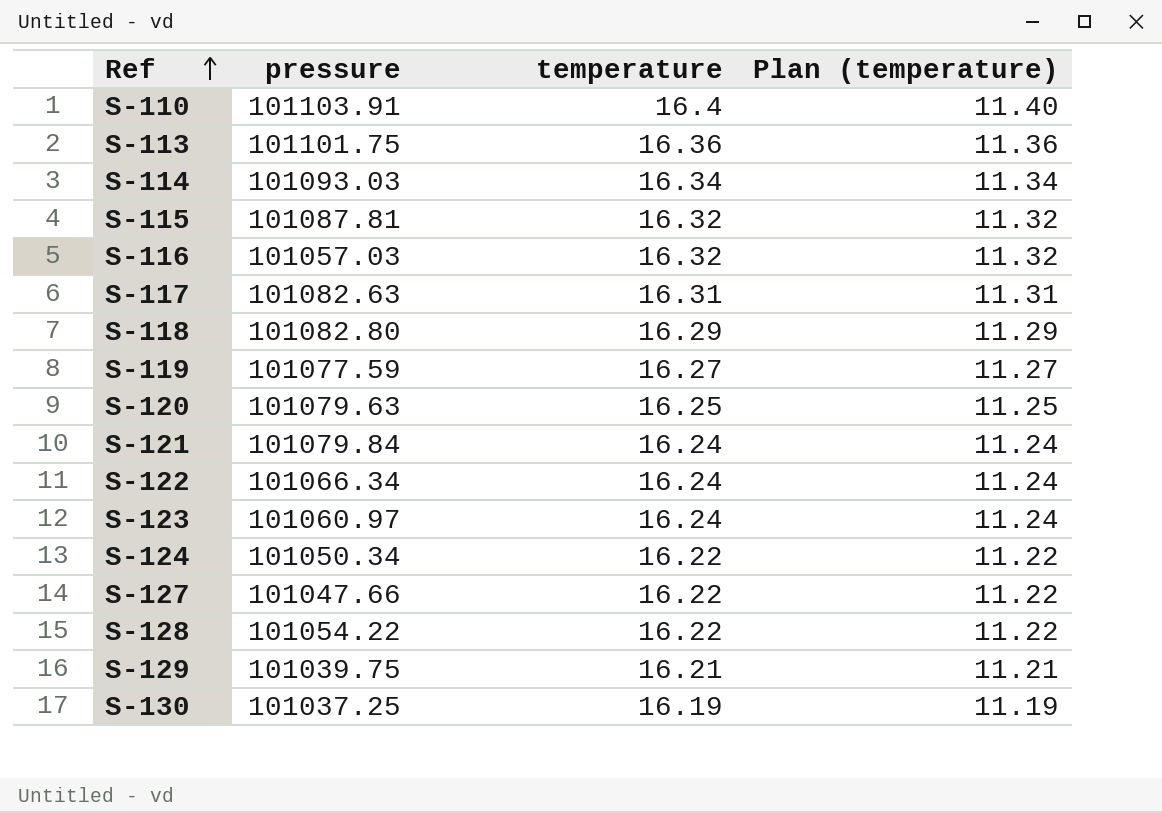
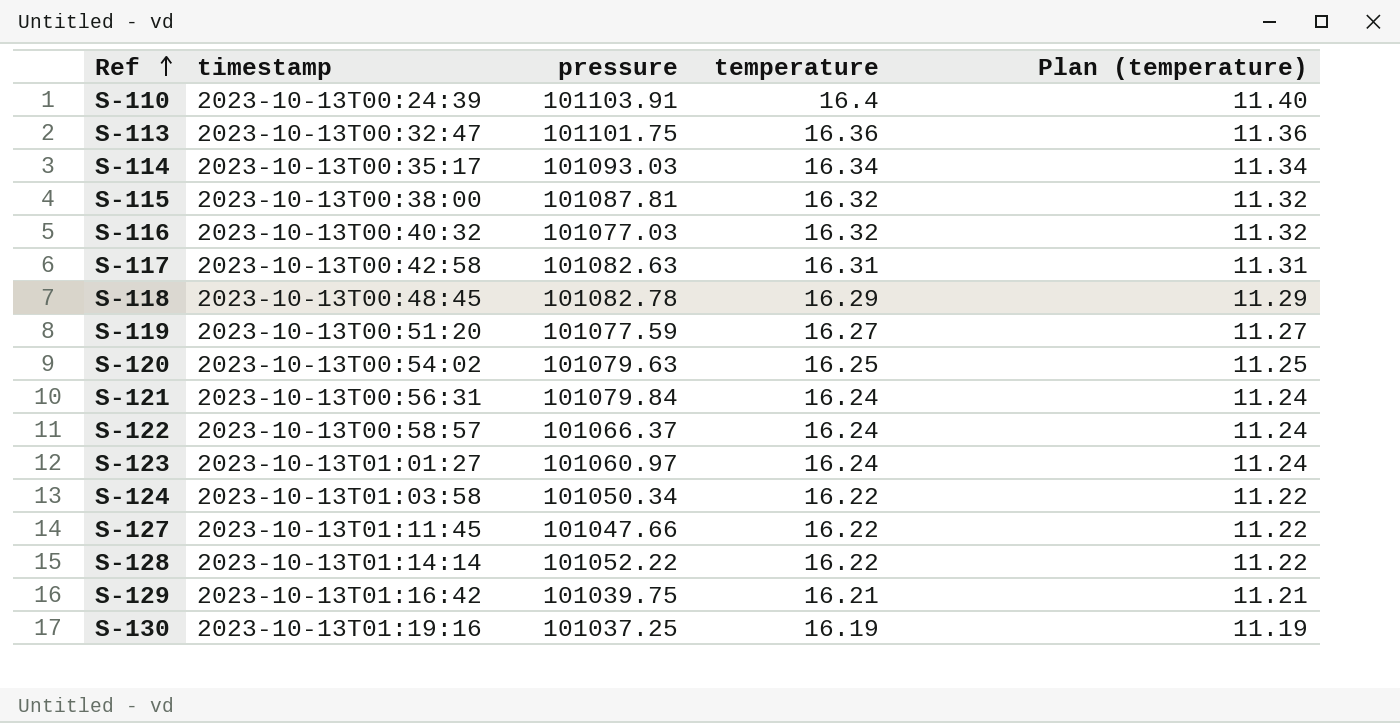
column timestamp | position: none -> 2
S-116 | pressure: 101057.03 -> 101077.03
S-118 | pressure: 101082.80 -> 101082.78
S-122 | pressure: 101066.34 -> 101066.37
S-128 | pressure: 101054.22 -> 101052.22

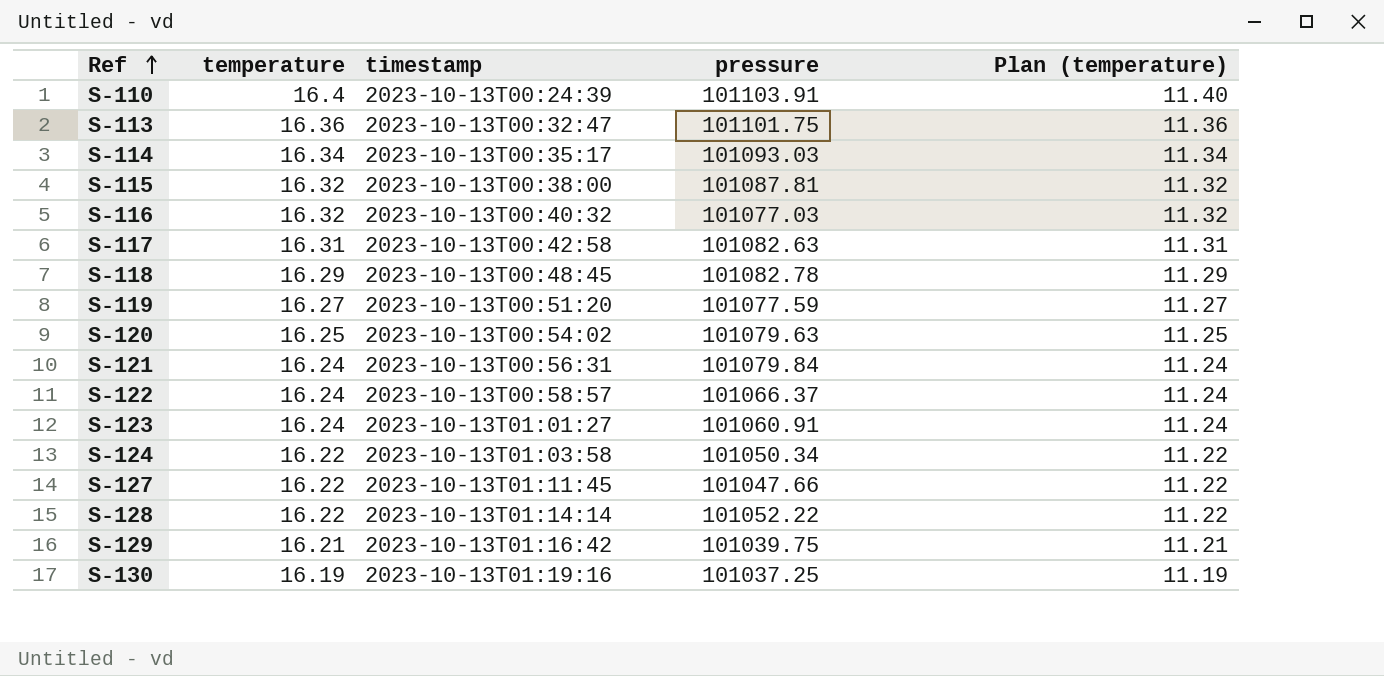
column temperature | position: 4 -> 2
S-123 | pressure: 101060.97 -> 101060.91

